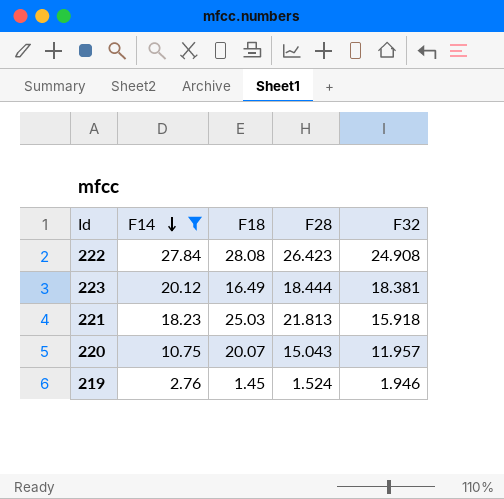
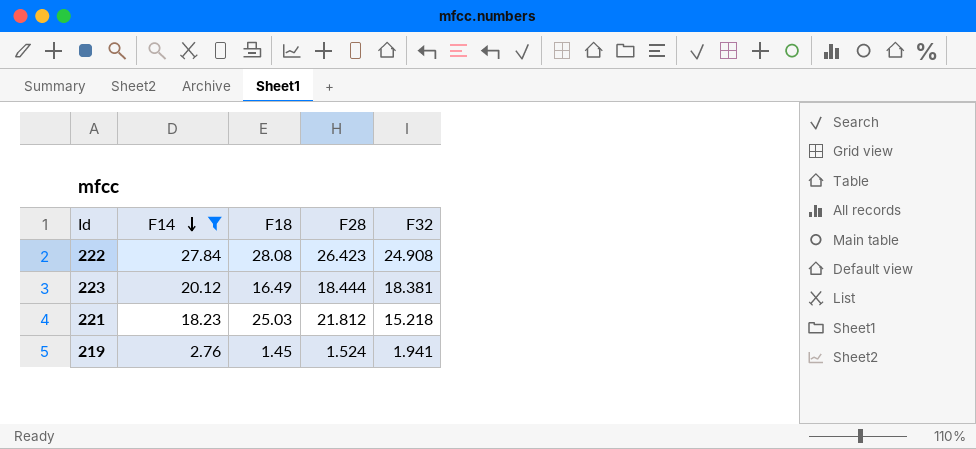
row 220: 10.75 | 20.07 | 15.043 | 11.957 -> none
221 | F28: 21.813 -> 21.812
221 | F32: 15.918 -> 15.218
219 | F32: 1.946 -> 1.941

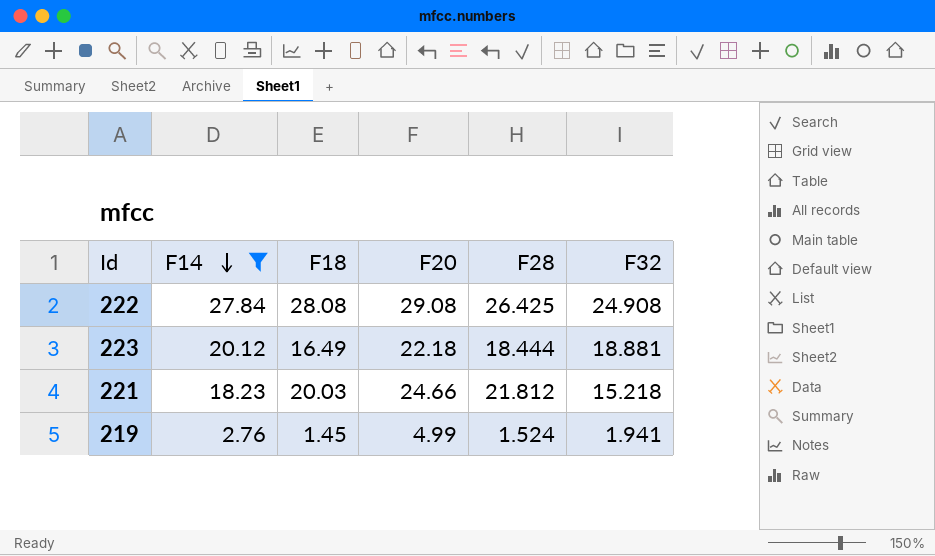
column F20 | position: none -> 4
222 | F28: 26.423 -> 26.425
223 | F32: 18.381 -> 18.881
221 | F18: 25.03 -> 20.03

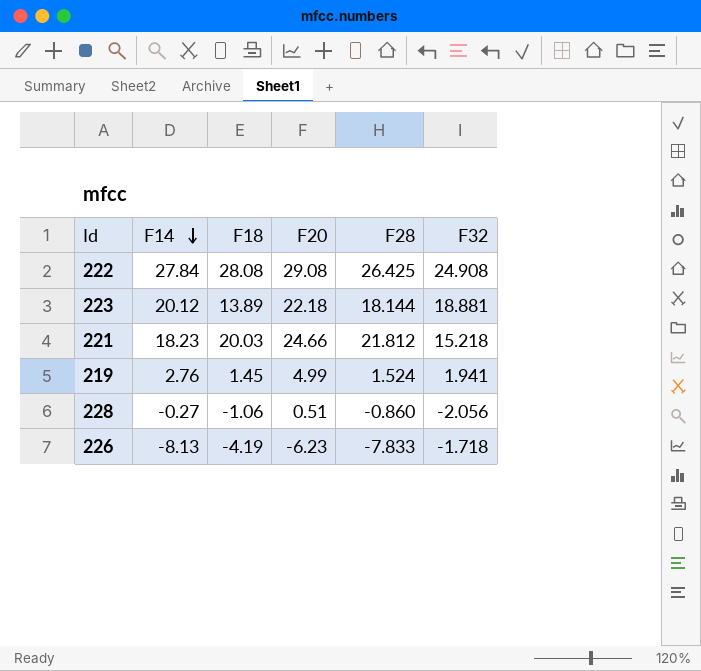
filter: F14 >= 2.76 -> none
223 | F18: 16.49 -> 13.89
223 | F28: 18.444 -> 18.144

